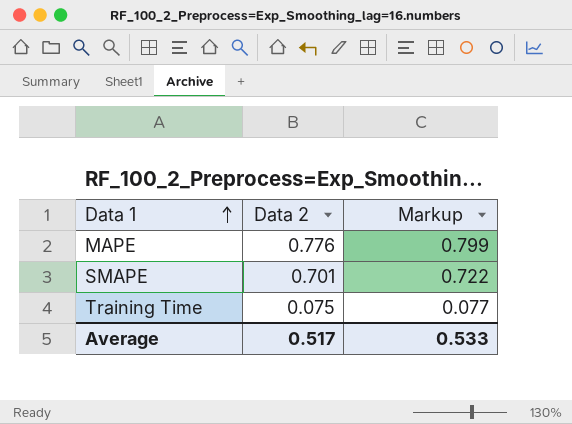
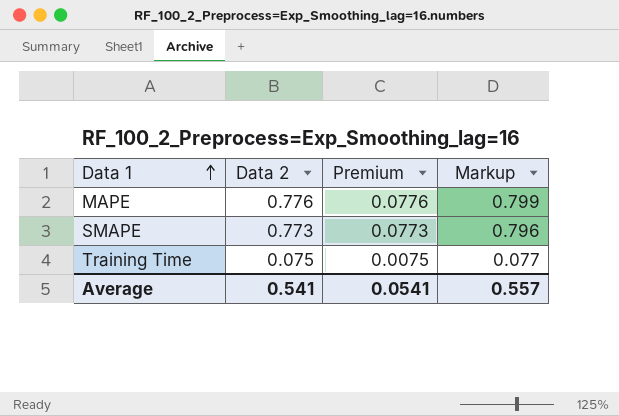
column Premium | formula: none -> [Data 2] * 0.1
SMAPE | Data 2: 0.701 -> 0.773
SMAPE | Markup: 0.722 -> 0.796
Average | Data 2: 0.517 -> 0.541
Average | Markup: 0.533 -> 0.557

